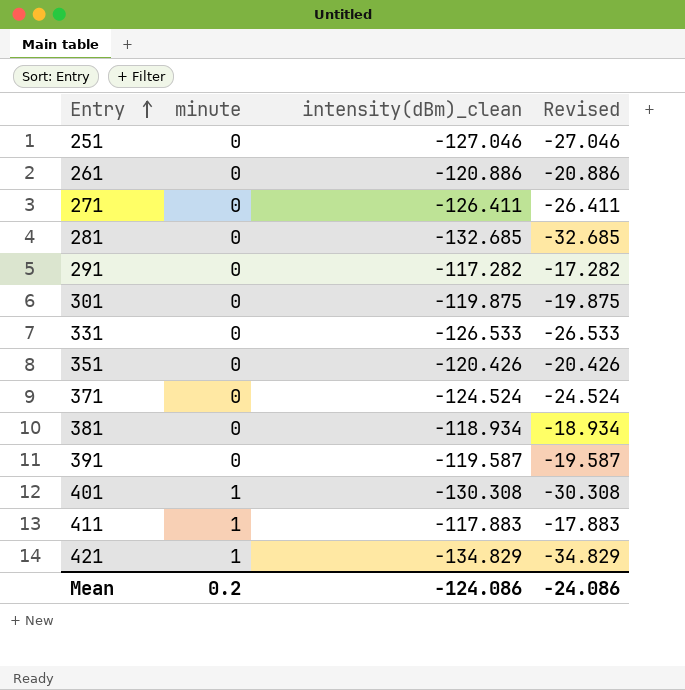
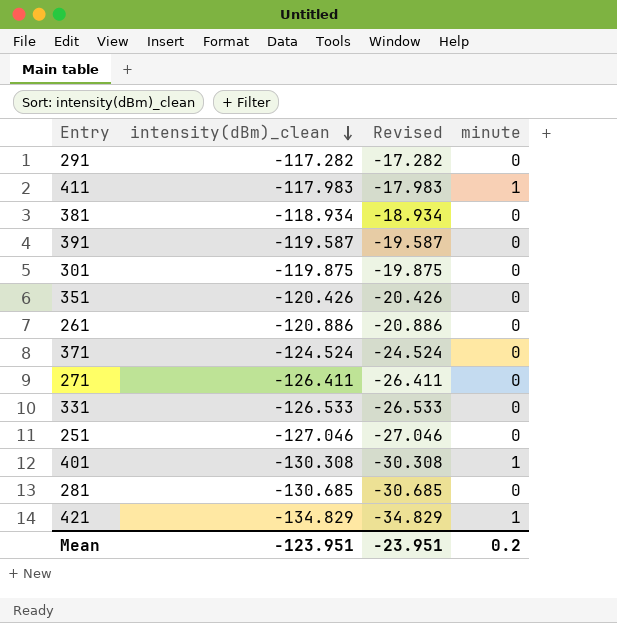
row order: Entry ascending -> intensity(dBm)_clean descending
column minute | position: 2 -> 4
411 | intensity(dBm)_clean: -117.883 -> -117.983
411 | Revised: -17.883 -> -17.983
281 | intensity(dBm)_clean: -132.685 -> -130.685
281 | Revised: -32.685 -> -30.685
Mean | intensity(dBm)_clean: -124.086 -> -123.951
Mean | Revised: -24.086 -> -23.951

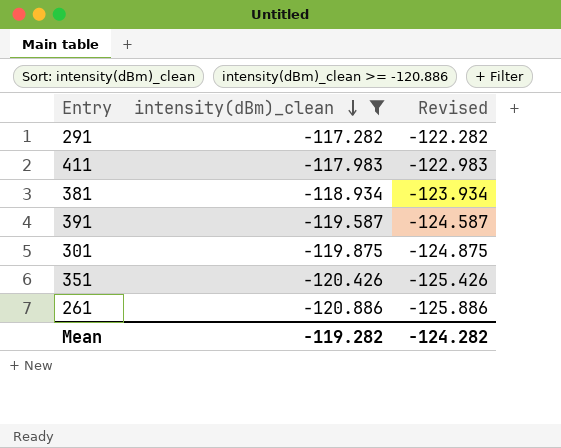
filter: none -> intensity(dBm)_clean >= -120.886
column minute | position: 4 -> none
column Revised | formula: [intensity(dBm)_clean] + 100 -> [intensity(dBm)_clean] - 5
Mean | intensity(dBm)_clean: -123.951 -> -119.282
Mean | Revised: -23.951 -> -124.282

